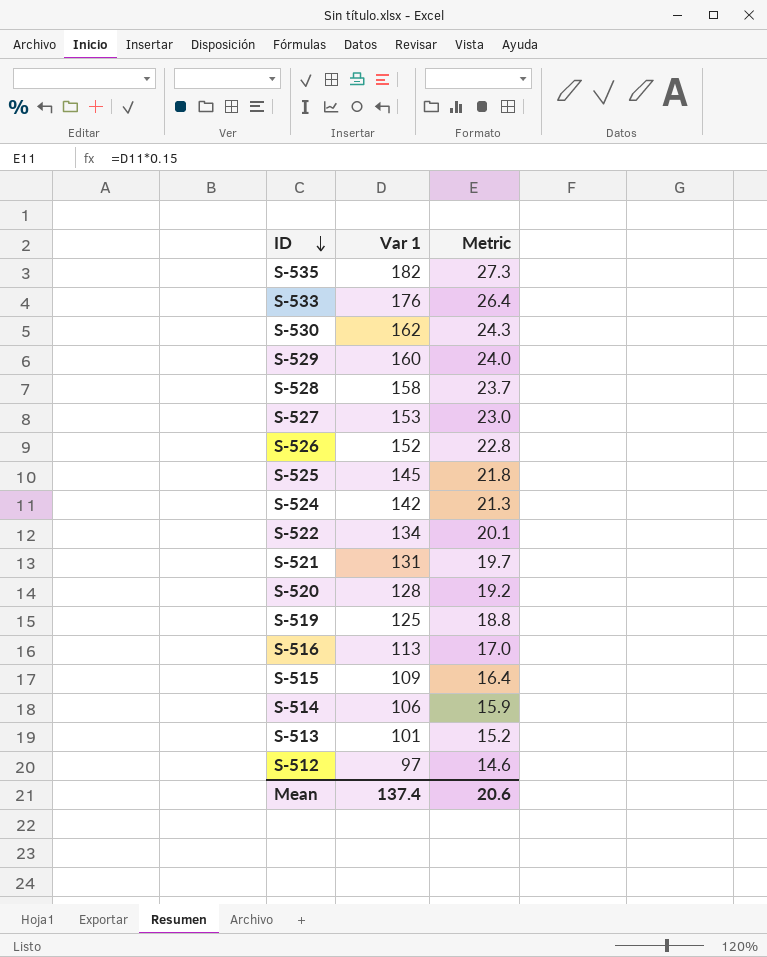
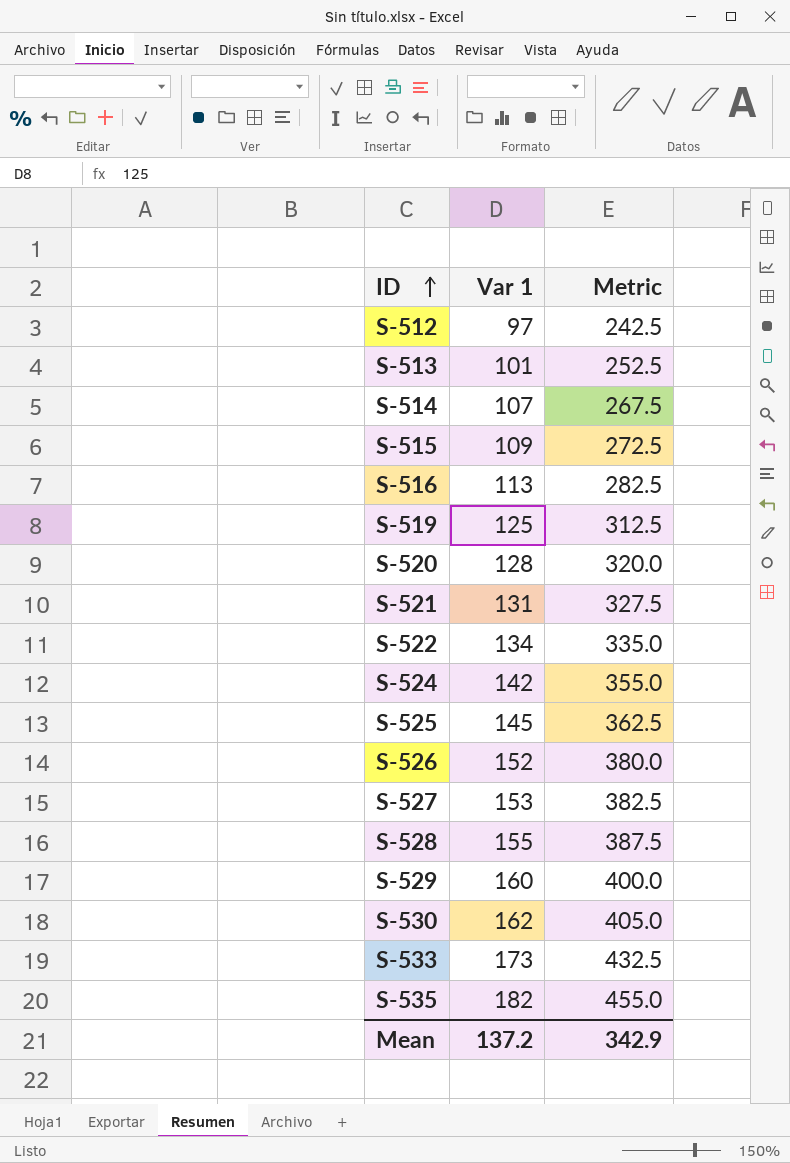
row order: ID descending -> ID ascending
column Metric | formula: [Var 1] * 0.15 -> [Var 1] * 2.5
S-514 | Var 1: 106 -> 107
S-528 | Var 1: 158 -> 155
S-533 | Var 1: 176 -> 173
Mean | Var 1: 137.4 -> 137.2
Mean | Metric: 20.6 -> 342.9

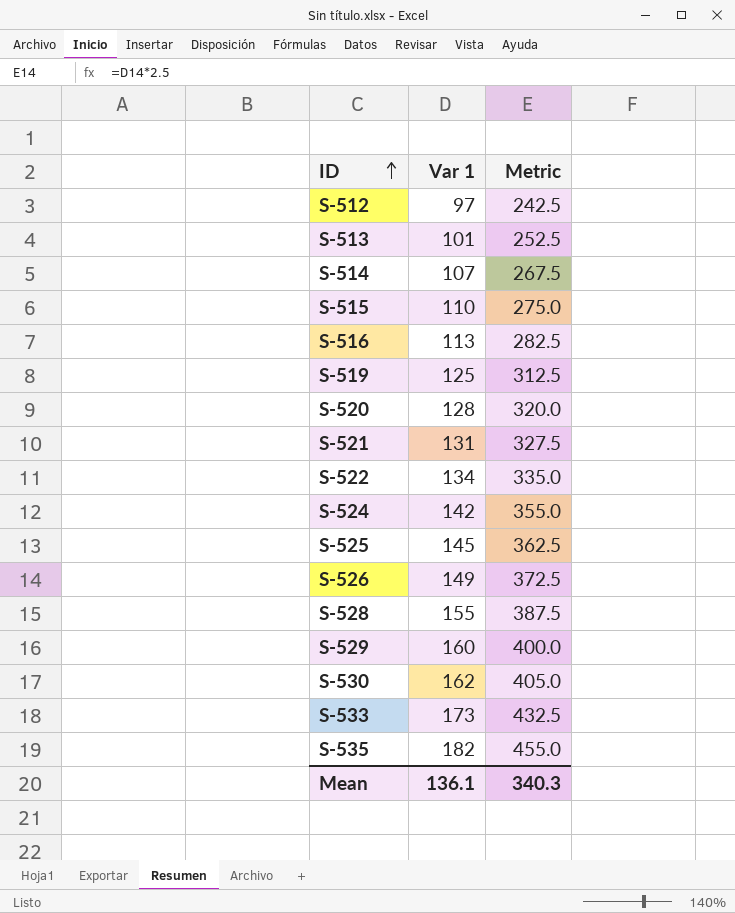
row S-527: 153 | 382.5 -> none
S-515 | Var 1: 109 -> 110
S-515 | Metric: 272.5 -> 275.0
S-526 | Var 1: 152 -> 149
S-526 | Metric: 380.0 -> 372.5
Mean | Var 1: 137.2 -> 136.1
Mean | Metric: 342.9 -> 340.3

